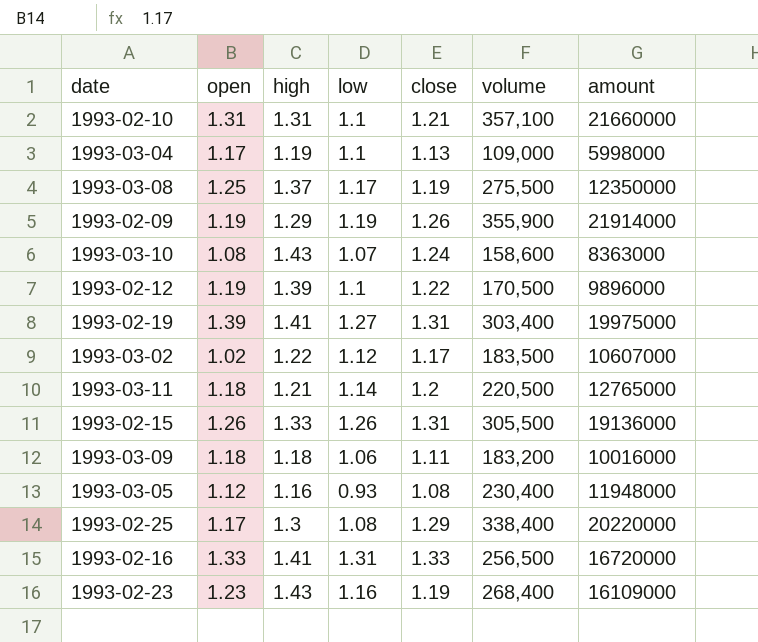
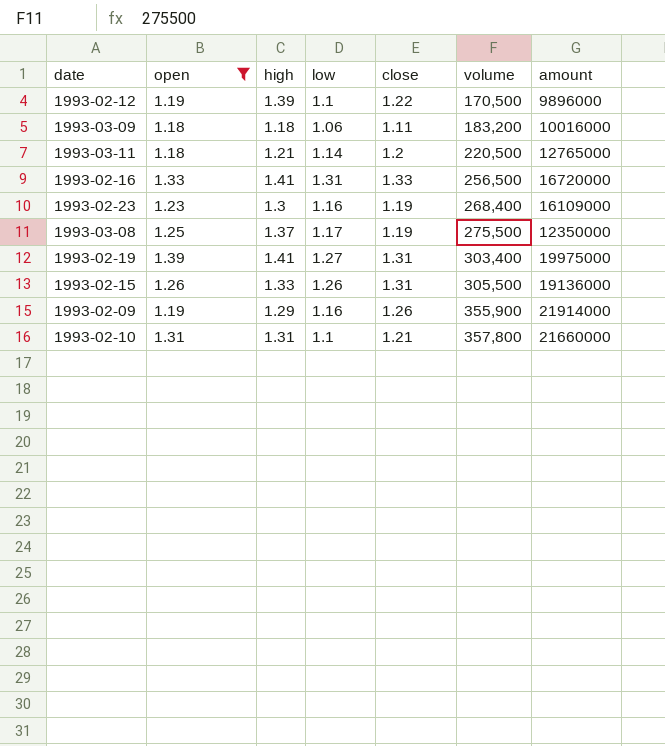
filter: none -> open >= 1.18
row order: none -> volume ascending
1993-02-23 | high: 1.43 -> 1.3
1993-02-09 | low: 1.19 -> 1.16
1993-02-10 | volume: 357,100 -> 357,800

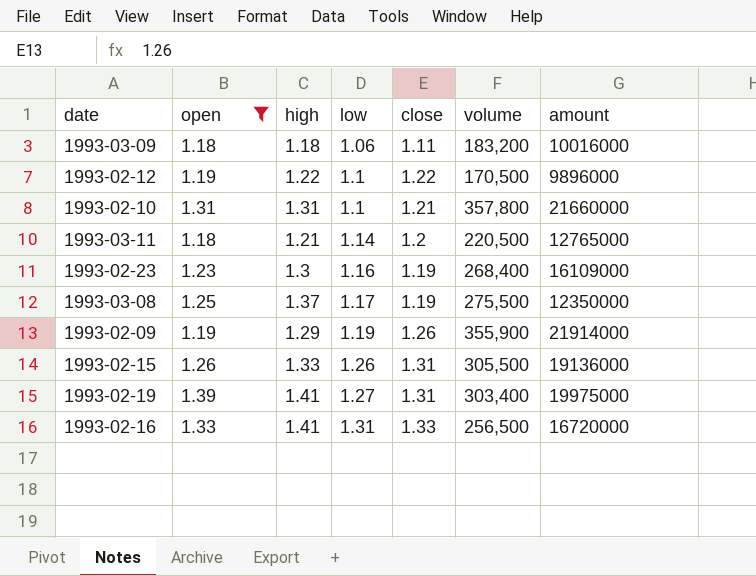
row order: volume ascending -> low ascending
1993-02-12 | high: 1.39 -> 1.22
1993-02-09 | low: 1.16 -> 1.19

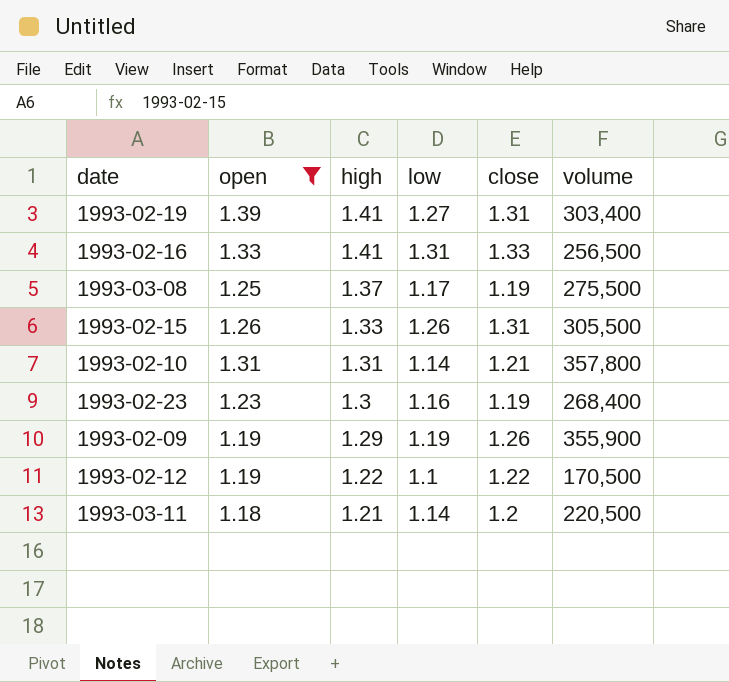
row order: low ascending -> high descending
column amount | position: 7 -> none
row 1993-03-09: 1.18 | 1.18 | 1.06 | 1.11 | 183,200 | 10016000 -> none
1993-02-10 | low: 1.1 -> 1.14

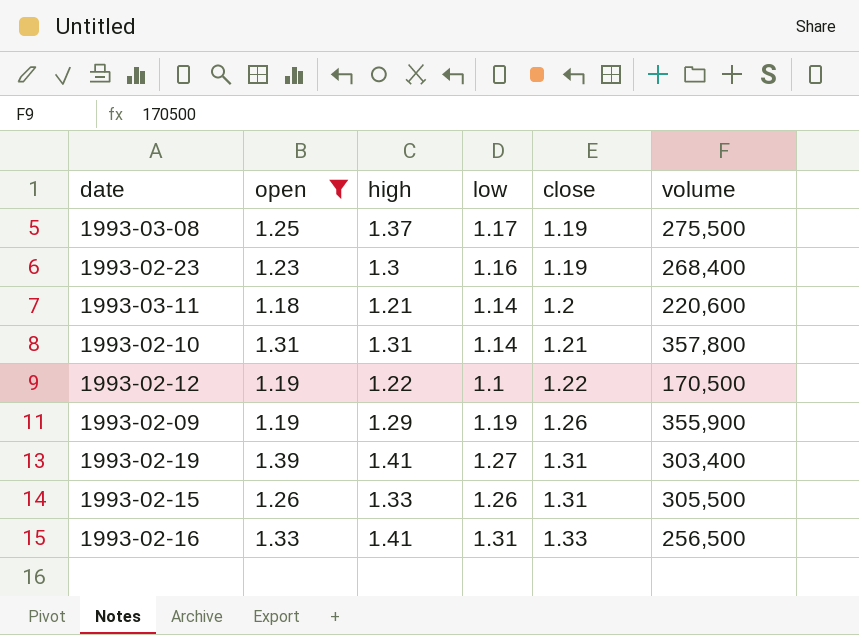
row order: high descending -> close ascending
1993-03-11 | volume: 220,500 -> 220,600

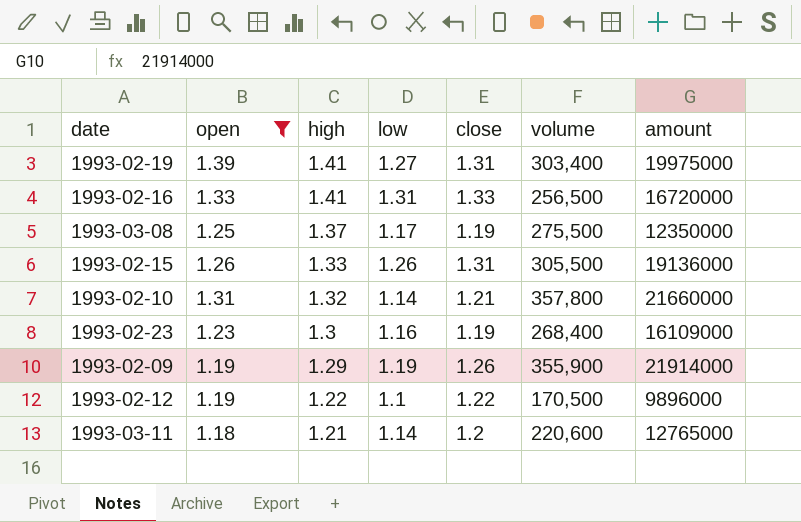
row order: close ascending -> high descending
column amount | position: none -> 7
1993-02-10 | high: 1.31 -> 1.32

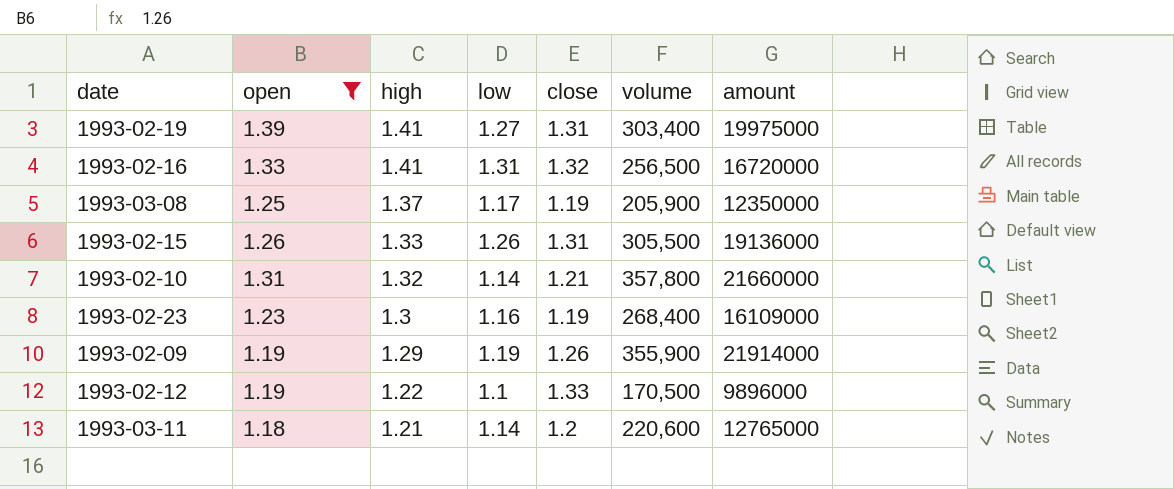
1993-02-16 | close: 1.33 -> 1.32
1993-03-08 | volume: 275,500 -> 205,900
1993-02-12 | close: 1.22 -> 1.33

